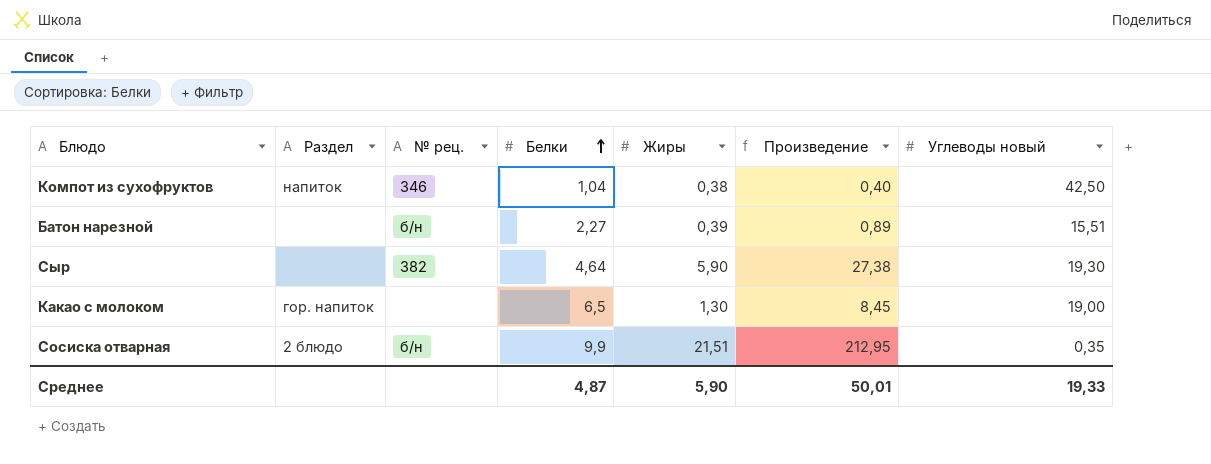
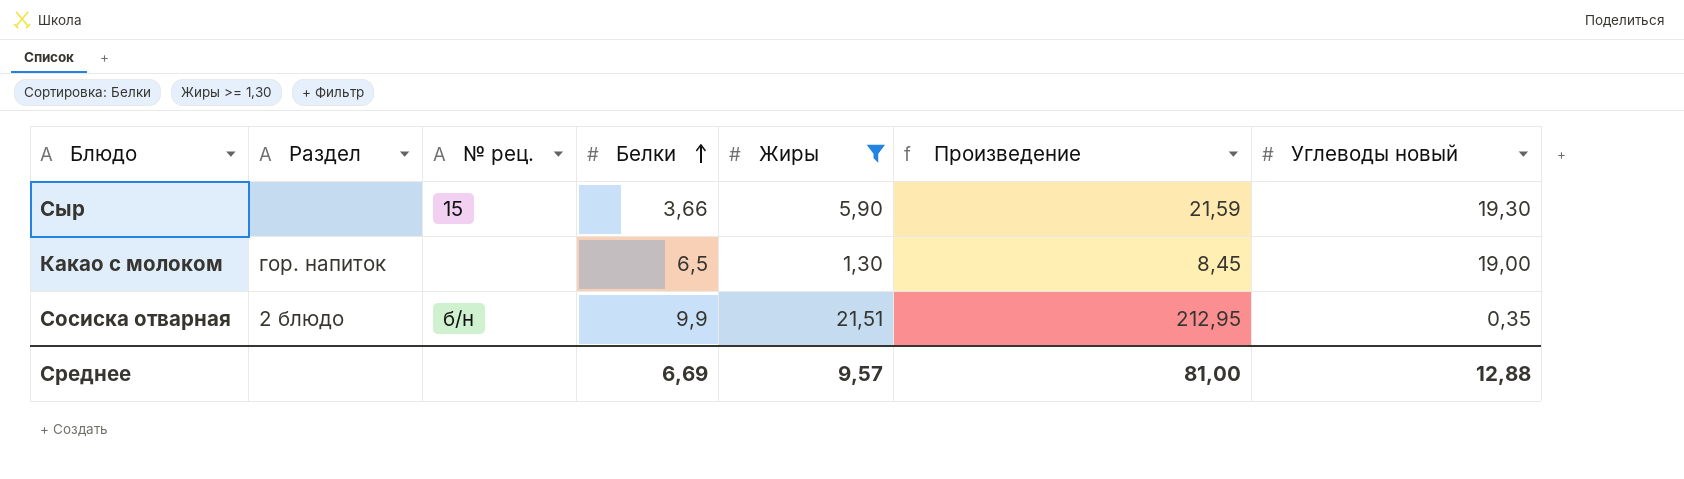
filter: none -> Жиры >= 1,30
Сыр | № рец.: 382 -> 15
Сыр | Белки: 4,64 -> 3,66
Сыр | Произведение: 27,38 -> 21,59
Среднее | Белки: 4,87 -> 6,69
Среднее | Жиры: 5,90 -> 9,57
Среднее | Произведение: 50,01 -> 81,00
Среднее | Углеводы новый: 19,33 -> 12,88

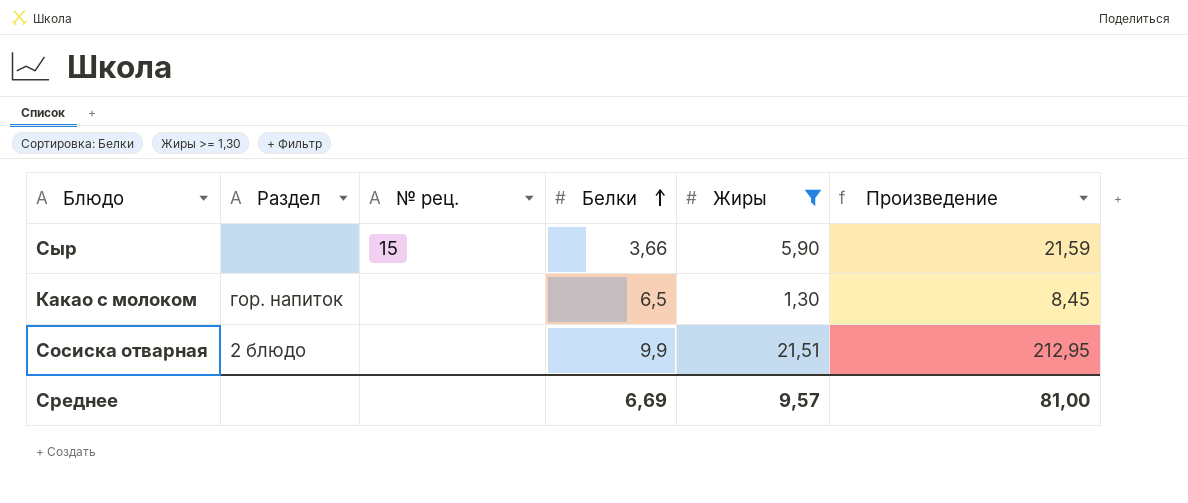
column Углеводы новый | position: 7 -> none
Сосиска отварная | № рец.: б/н -> none

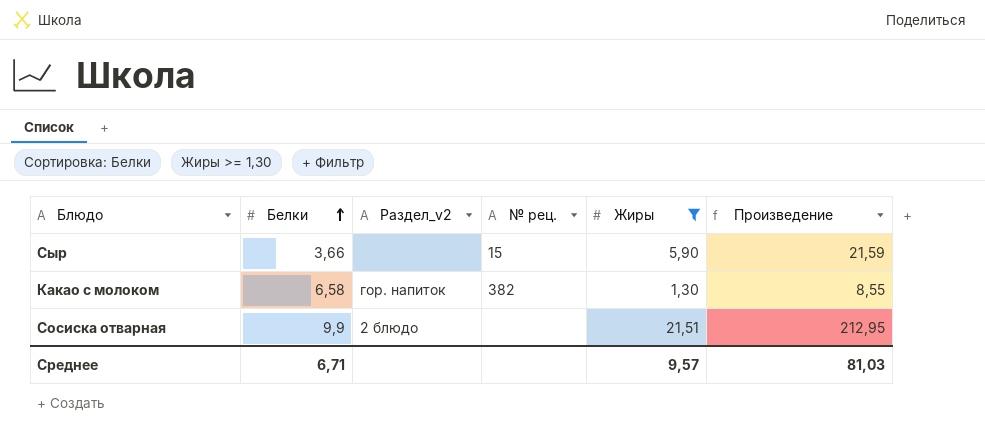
column Белки | position: 4 -> 2
column name: Раздел -> Раздел_v2
Какао с молоком | Белки: 6,5 -> 6,58
Какао с молоком | № рец.: none -> 382
Какао с молоком | Произведение: 8,45 -> 8,55
Среднее | Белки: 6,69 -> 6,71
Среднее | Произведение: 81,00 -> 81,03

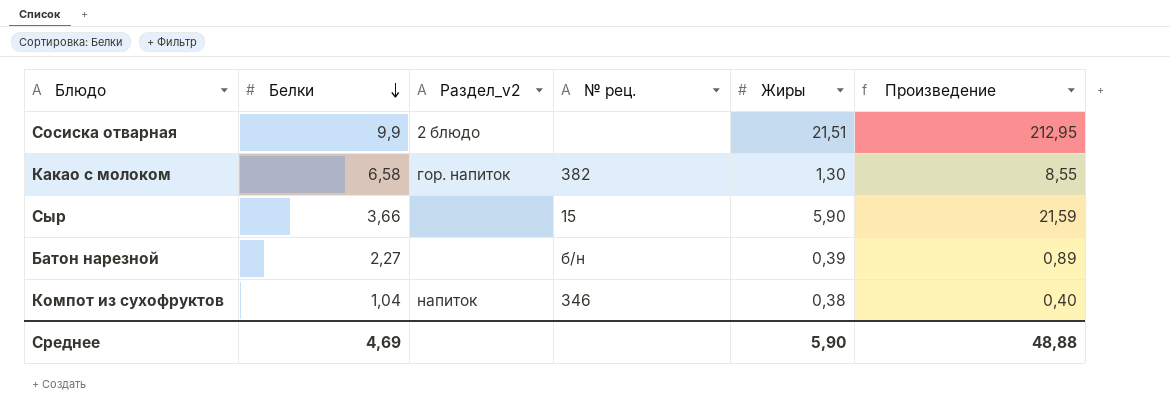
filter: Жиры >= 1,30 -> none
row order: Белки ascending -> Белки descending
Среднее | Белки: 6,71 -> 4,69
Среднее | Жиры: 9,57 -> 5,90
Среднее | Произведение: 81,03 -> 48,88

